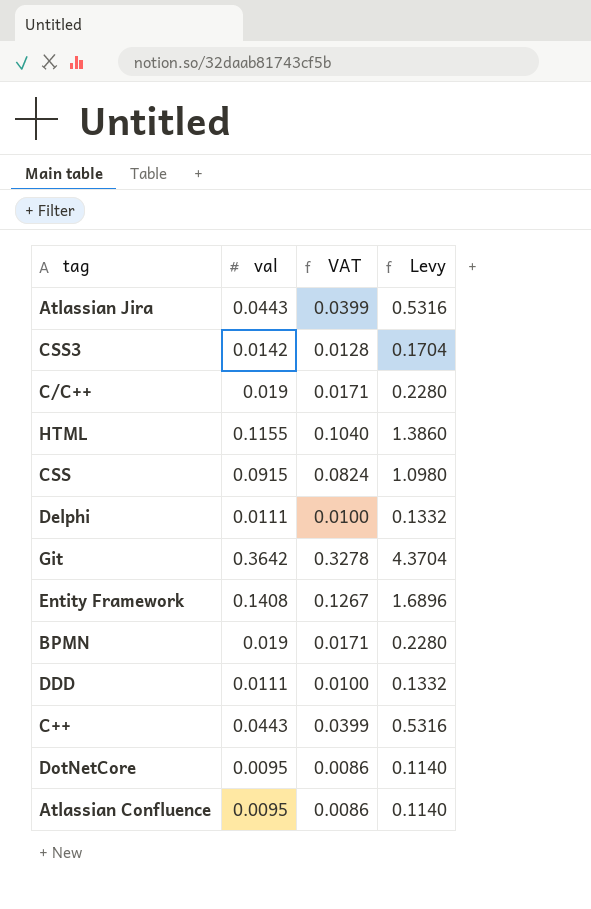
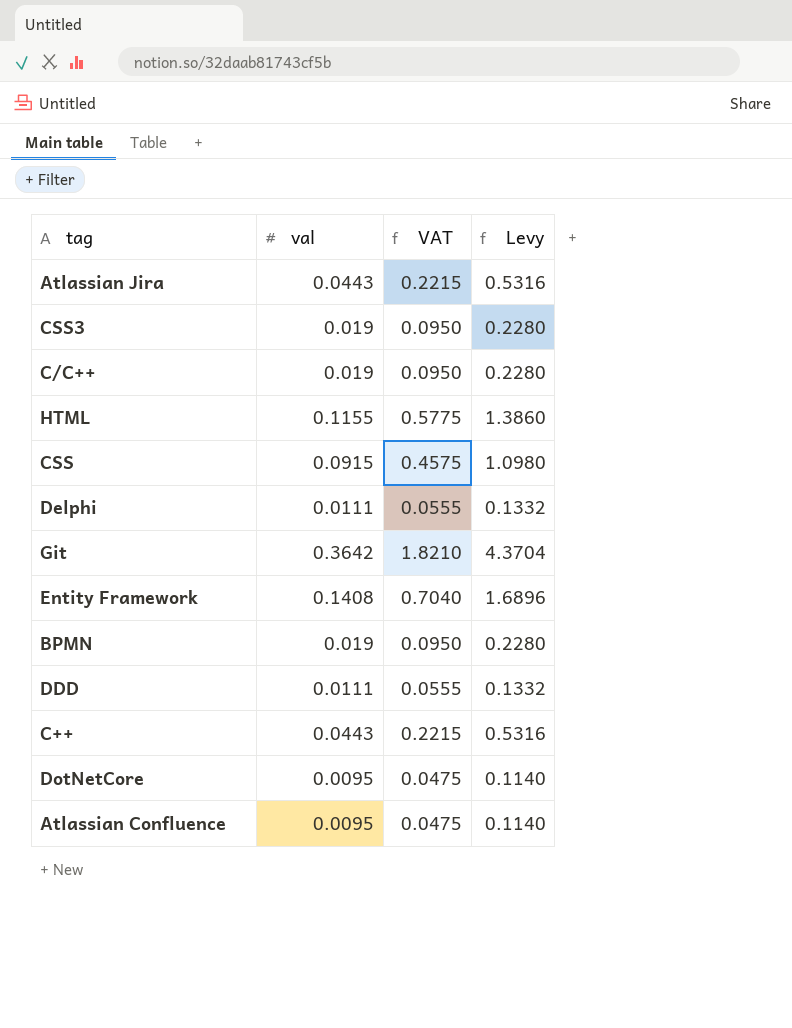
column VAT | formula: [val] * 0.9 -> [val] * 5
CSS3 | val: 0.0142 -> 0.019
CSS3 | Levy: 0.1704 -> 0.2280

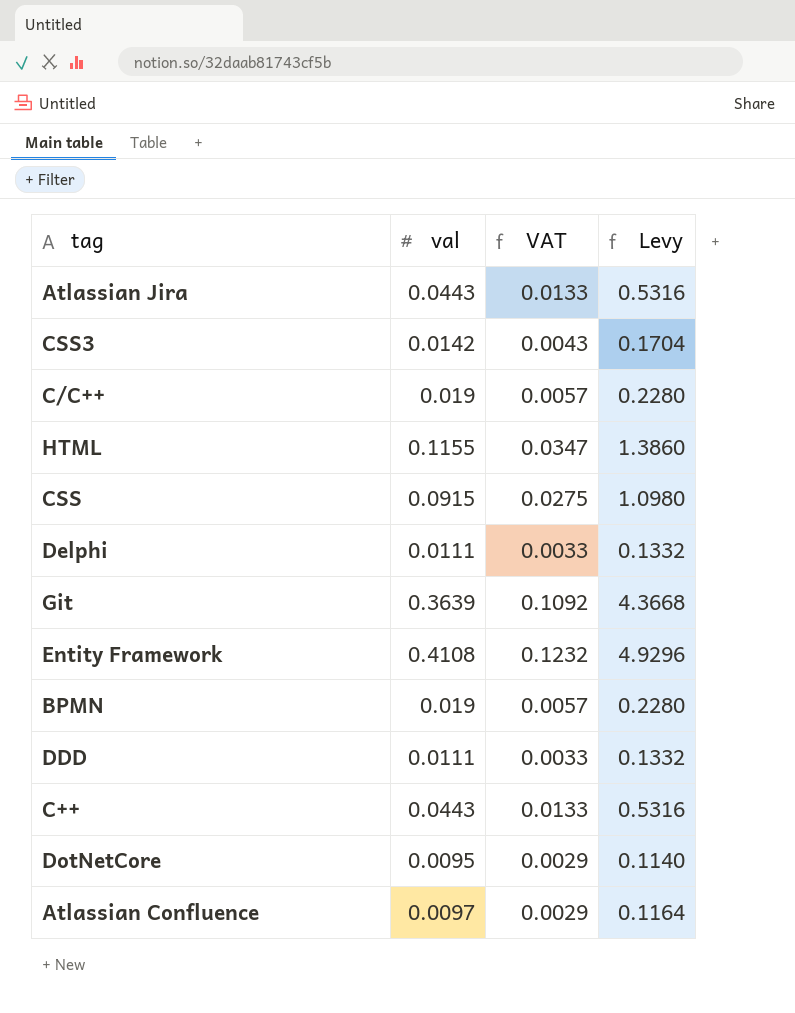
column VAT | formula: [val] * 5 -> [val] * 0.3
CSS3 | val: 0.019 -> 0.0142
CSS3 | Levy: 0.2280 -> 0.1704
Git | val: 0.3642 -> 0.3639
Git | Levy: 4.3704 -> 4.3668
Entity Framework | val: 0.1408 -> 0.4108
Entity Framework | Levy: 1.6896 -> 4.9296
Atlassian Confluence | val: 0.0095 -> 0.0097
Atlassian Confluence | Levy: 0.1140 -> 0.1164

